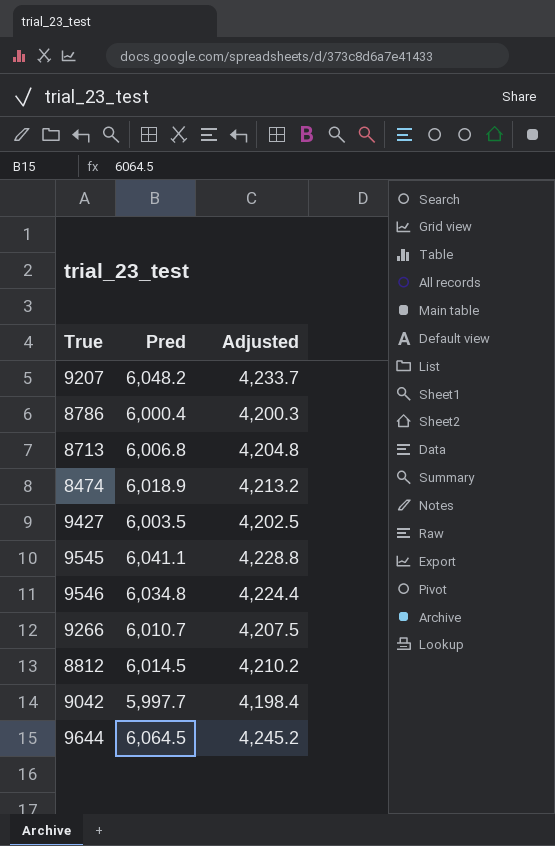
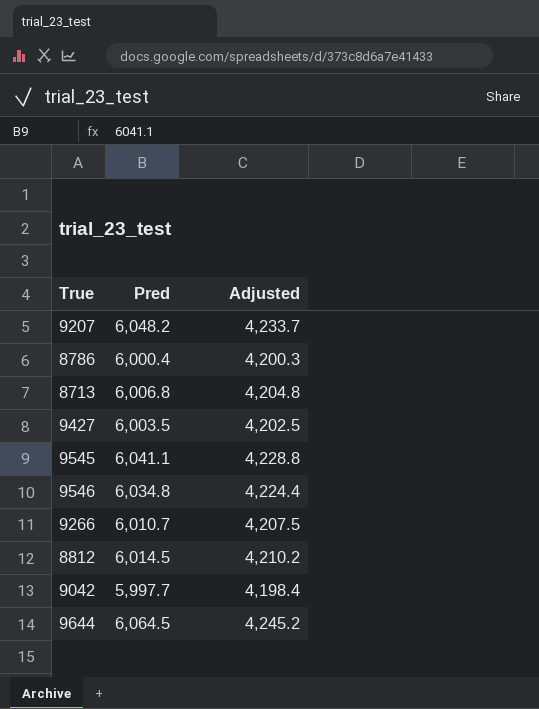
row 8474: 6,018.9 | 4,213.2 -> none

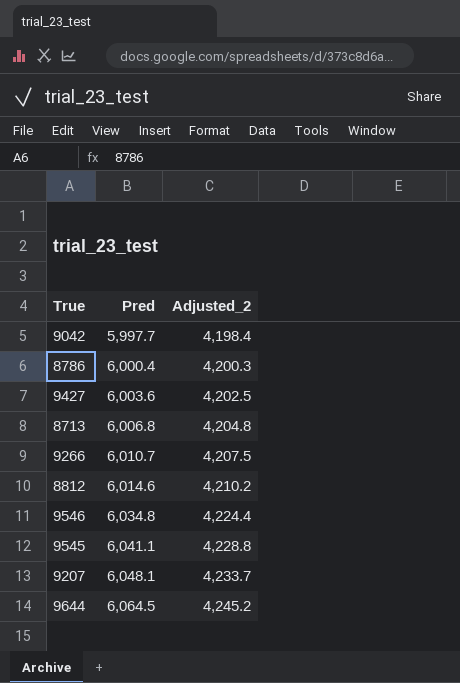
row order: none -> Pred ascending
column name: Adjusted -> Adjusted_2
9427 | Pred: 6,003.5 -> 6,003.6
8812 | Pred: 6,014.5 -> 6,014.6
9207 | Pred: 6,048.2 -> 6,048.1

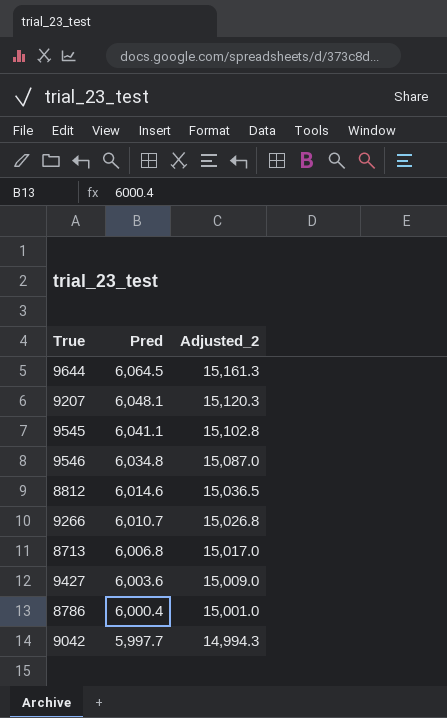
row order: Pred ascending -> Pred descending
column Adjusted_2 | formula: [Pred] * 0.7 -> [Pred] * 2.5

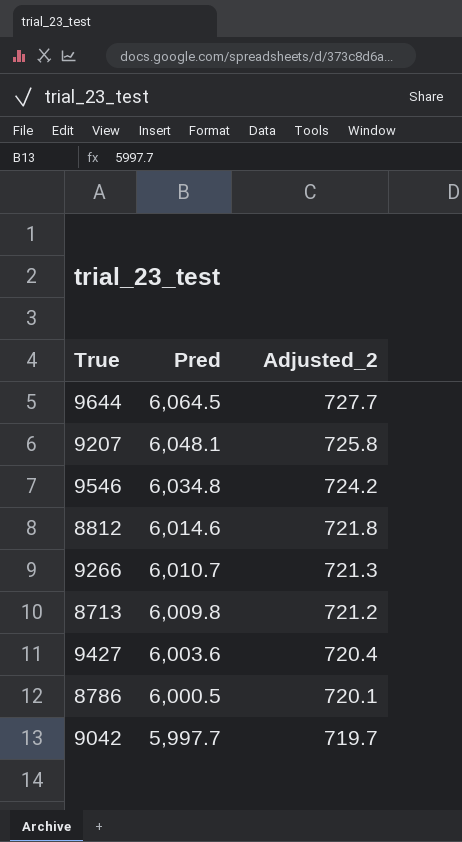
column Adjusted_2 | formula: [Pred] * 2.5 -> [Pred] * 0.12
row 9545: 6,041.1 | 15,102.8 -> none
8713 | Pred: 6,006.8 -> 6,009.8
8786 | Pred: 6,000.4 -> 6,000.5

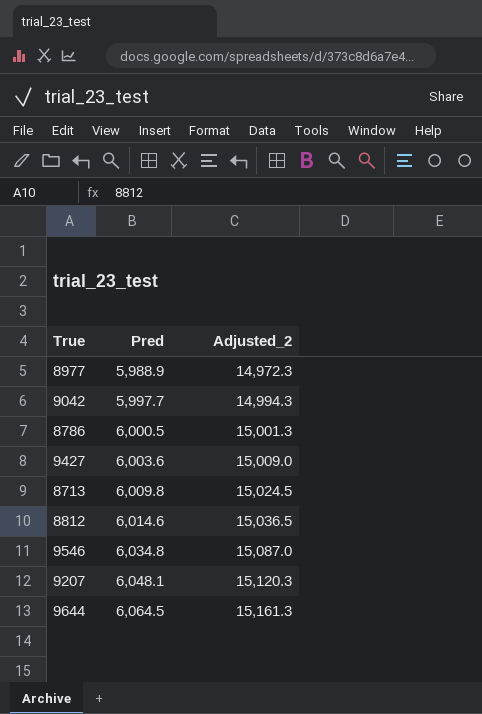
row order: Pred descending -> Pred ascending
column Adjusted_2 | formula: [Pred] * 0.12 -> [Pred] * 2.5
row 9266: 6,010.7 | 721.3 -> none
row 8977: none -> 5,988.9 | 14,972.3

